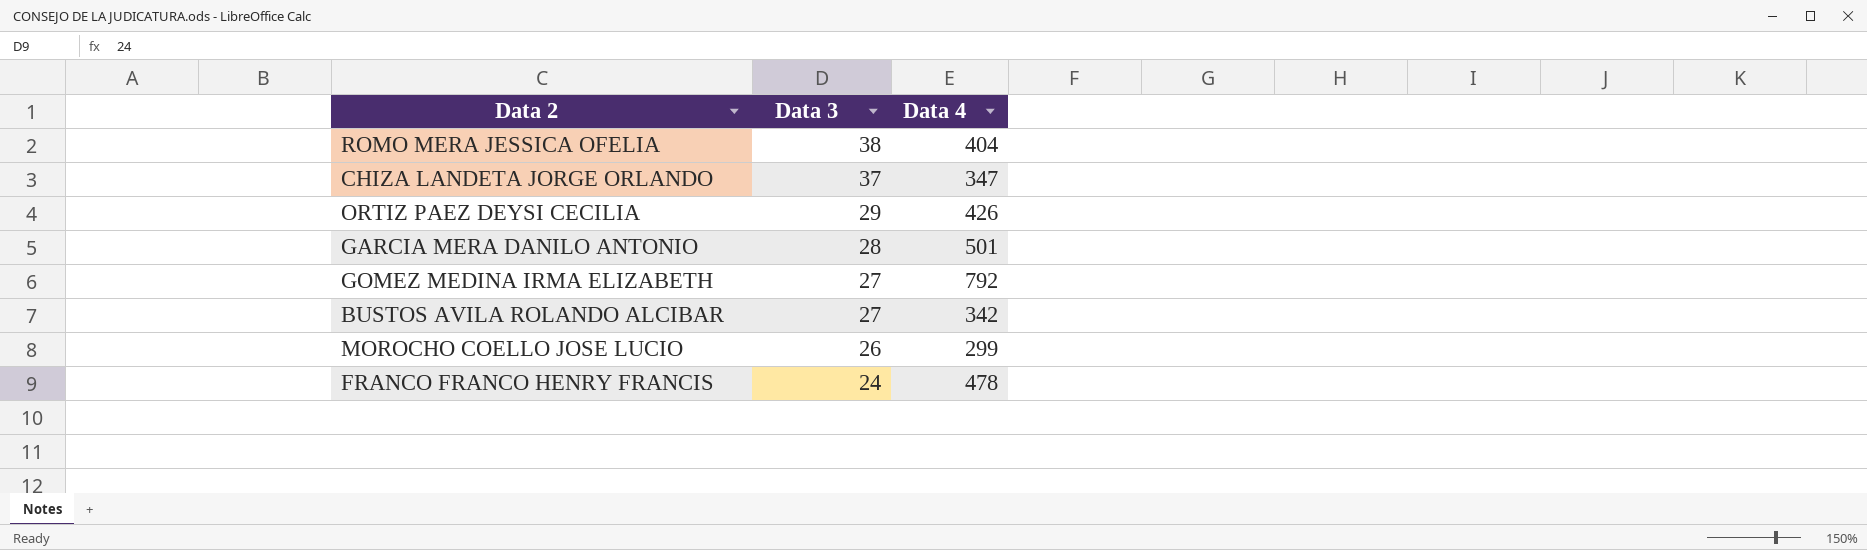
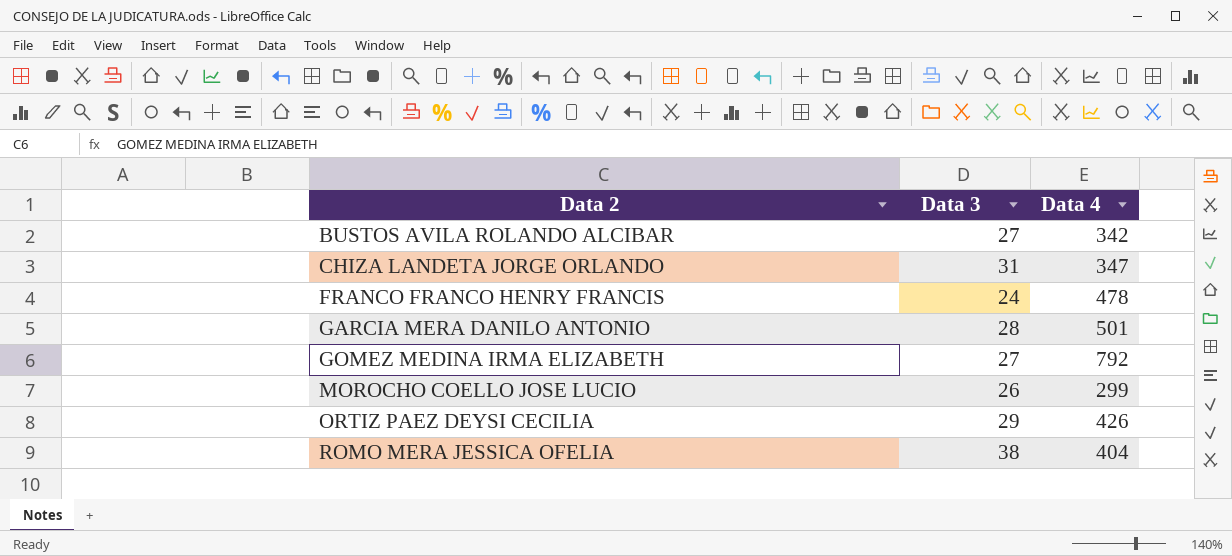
row order: Data 3 descending -> Data 2 ascending
CHIZA LANDETA JORGE ORLANDO | Data 3: 37 -> 31

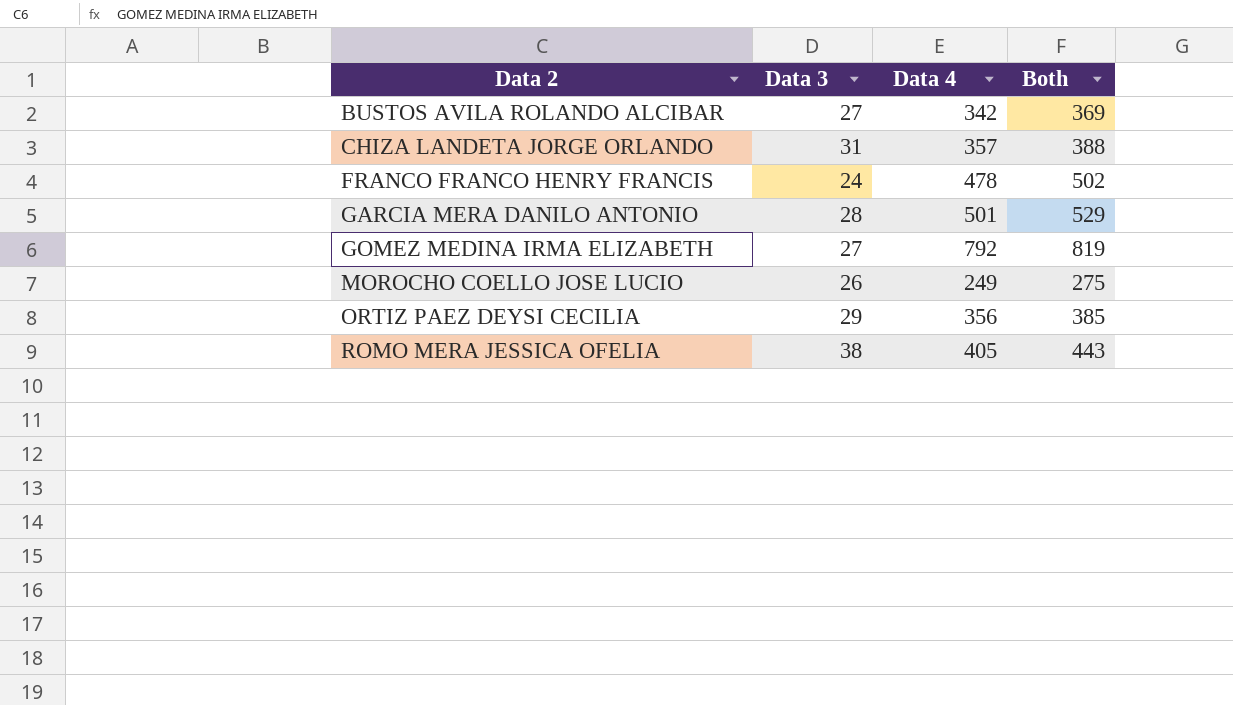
column Both | formula: none -> [Data 3] + [Data 4]
CHIZA LANDETA JORGE ORLANDO | Data 4: 347 -> 357
MOROCHO COELLO JOSE LUCIO | Data 4: 299 -> 249
ORTIZ PAEZ DEYSI CECILIA | Data 4: 426 -> 356
ROMO MERA JESSICA OFELIA | Data 4: 404 -> 405

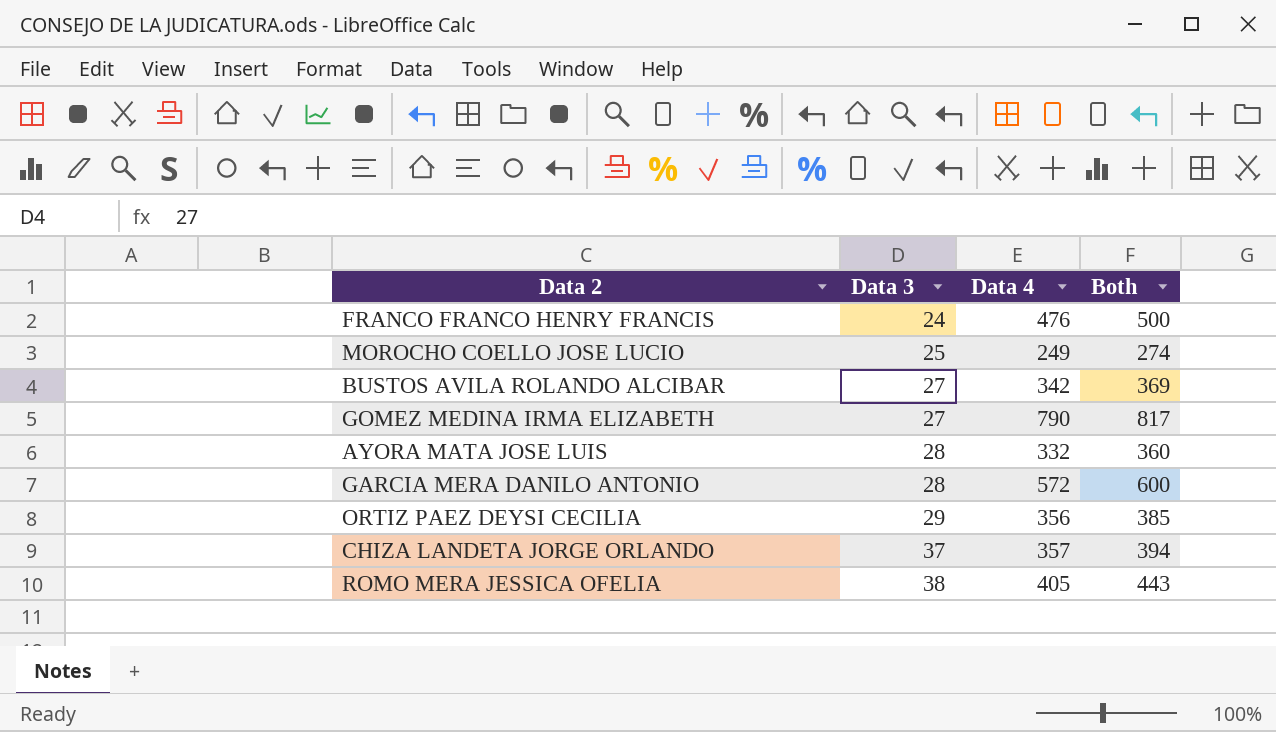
row order: Data 2 ascending -> Data 3 ascending
FRANCO FRANCO HENRY FRANCIS | Data 4: 478 -> 476
FRANCO FRANCO HENRY FRANCIS | Both: 502 -> 500
MOROCHO COELLO JOSE LUCIO | Data 3: 26 -> 25
MOROCHO COELLO JOSE LUCIO | Both: 275 -> 274
GOMEZ MEDINA IRMA ELIZABETH | Data 4: 792 -> 790
GOMEZ MEDINA IRMA ELIZABETH | Both: 819 -> 817
row AYORA MATA JOSE LUIS: none -> 28 | 332 | 360
GARCIA MERA DANILO ANTONIO | Data 4: 501 -> 572
GARCIA MERA DANILO ANTONIO | Both: 529 -> 600
CHIZA LANDETA JORGE ORLANDO | Data 3: 31 -> 37
CHIZA LANDETA JORGE ORLANDO | Both: 388 -> 394

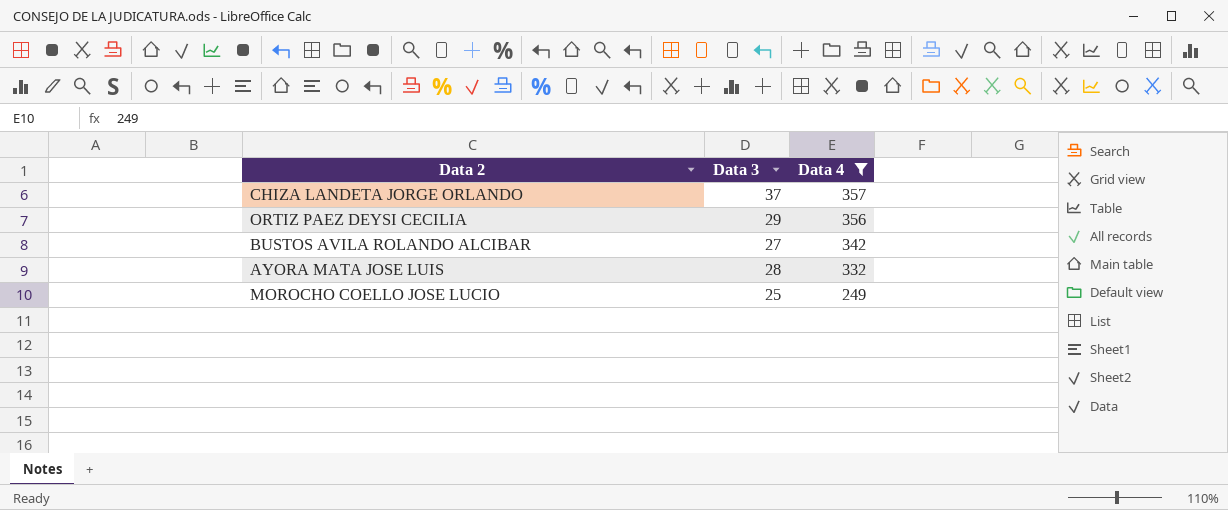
filter: none -> Data 4 <= 357
row order: Data 3 ascending -> Data 4 descending
column Both | formula: [Data 3] + [Data 4] -> none

